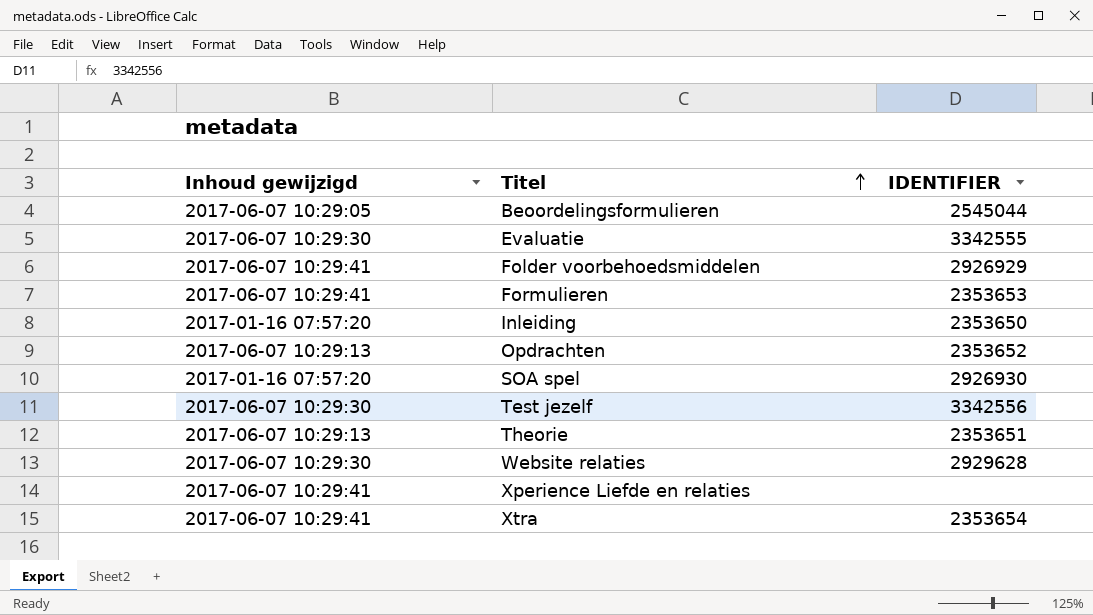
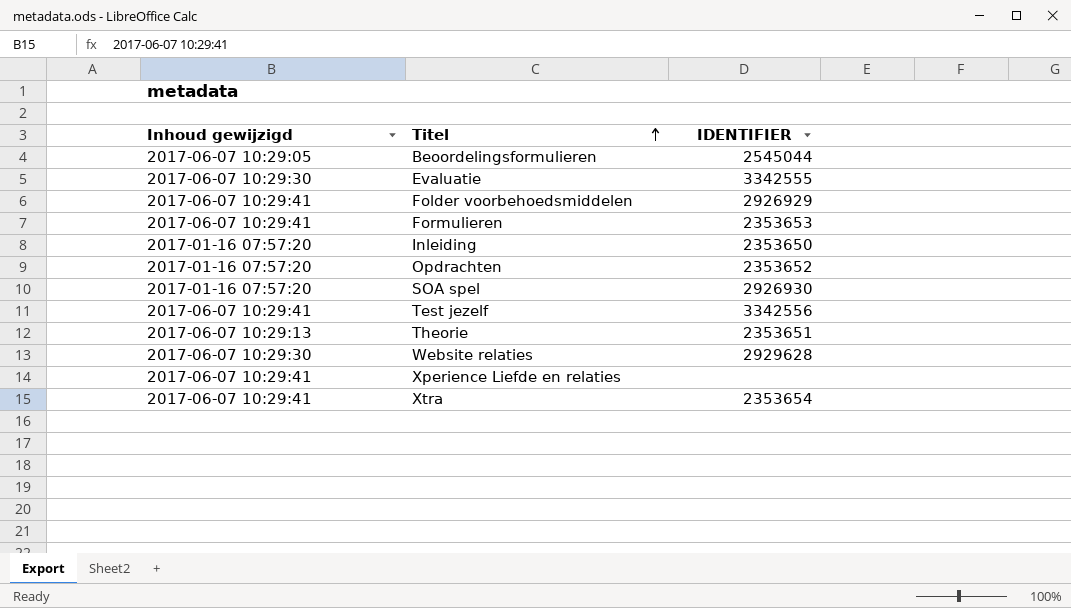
Opdrachten | Inhoud gewijzigd: 2017-06-07 10:29:13 -> 2017-01-16 07:57:20
Test jezelf | Inhoud gewijzigd: 2017-06-07 10:29:30 -> 2017-06-07 10:29:41

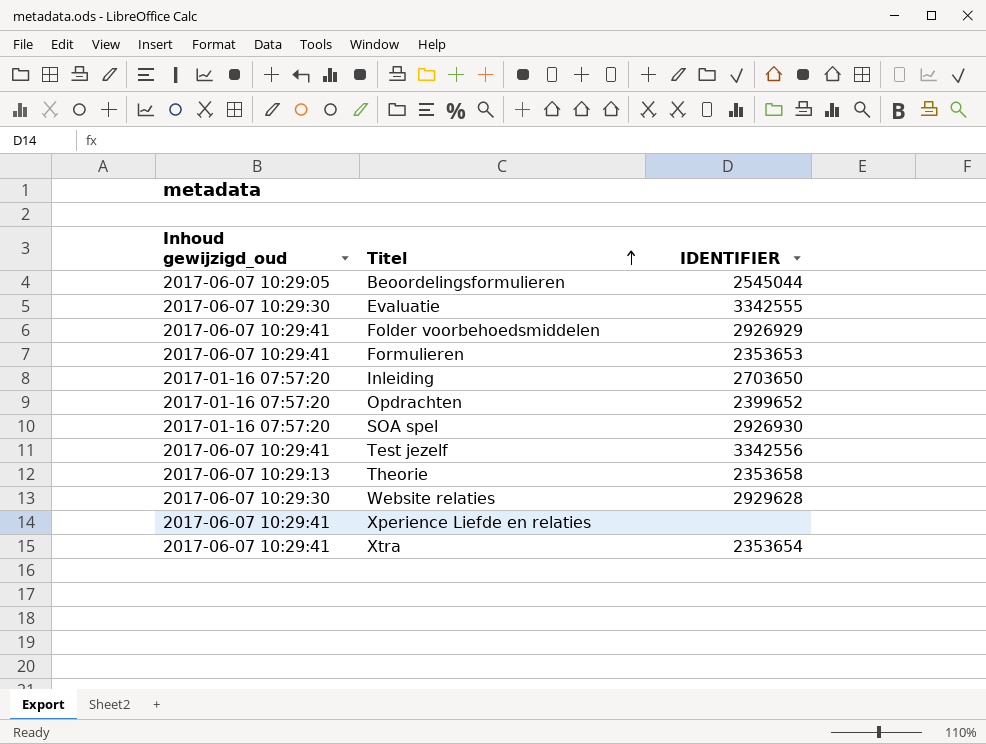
column name: Inhoud gewijzigd -> Inhoud gewijzigd_oud
Inleiding | IDENTIFIER: 2353650 -> 2703650
Opdrachten | IDENTIFIER: 2353652 -> 2399652
Theorie | IDENTIFIER: 2353651 -> 2353658

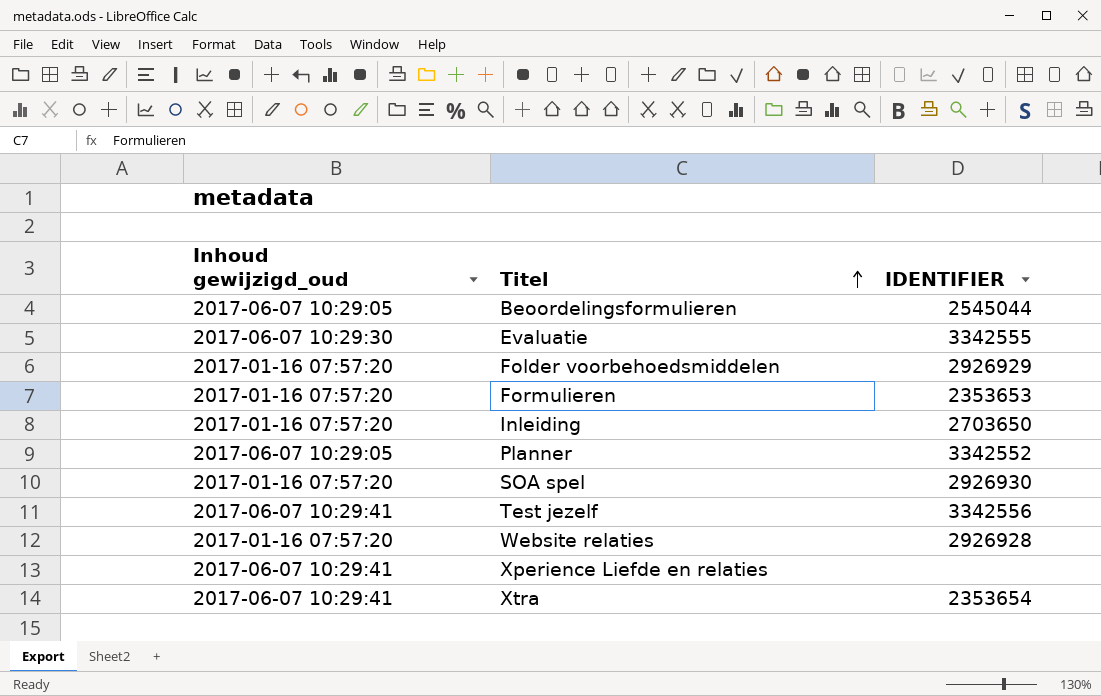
row Opdrachten: 2017-01-16 07:57:20 | 2399652 -> none
row Theorie: 2017-06-07 10:29:13 | 2353658 -> none
Folder voorbehoedsmiddelen | Inhoud gewijzigd_oud: 2017-06-07 10:29:41 -> 2017-01-16 07:57:20
Formulieren | Inhoud gewijzigd_oud: 2017-06-07 10:29:41 -> 2017-01-16 07:57:20
row Planner: none -> 2017-06-07 10:29:05 | 3342552
Website relaties | Inhoud gewijzigd_oud: 2017-06-07 10:29:30 -> 2017-01-16 07:57:20
Website relaties | IDENTIFIER: 2929628 -> 2926928

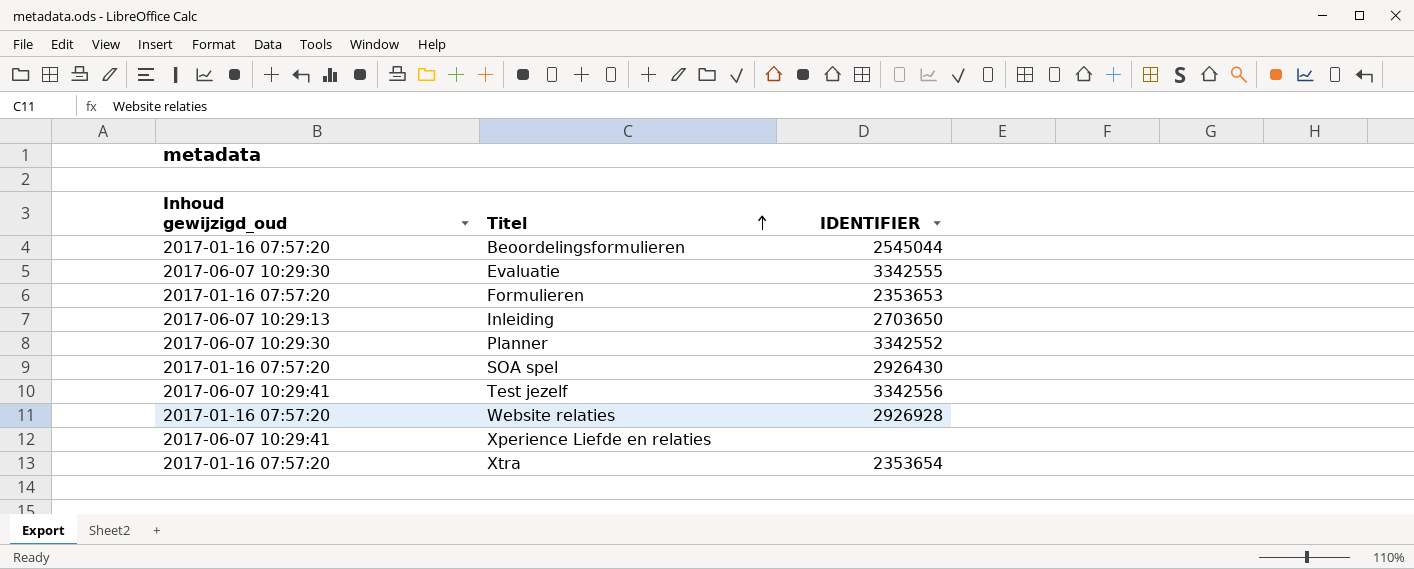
row Folder voorbehoedsmiddelen: 2017-01-16 07:57:20 | 2926929 -> none
Beoordelingsformulieren | Inhoud gewijzigd_oud: 2017-06-07 10:29:05 -> 2017-01-16 07:57:20
Inleiding | Inhoud gewijzigd_oud: 2017-01-16 07:57:20 -> 2017-06-07 10:29:13
Planner | Inhoud gewijzigd_oud: 2017-06-07 10:29:05 -> 2017-06-07 10:29:30
SOA spel | IDENTIFIER: 2926930 -> 2926430
Xtra | Inhoud gewijzigd_oud: 2017-06-07 10:29:41 -> 2017-01-16 07:57:20

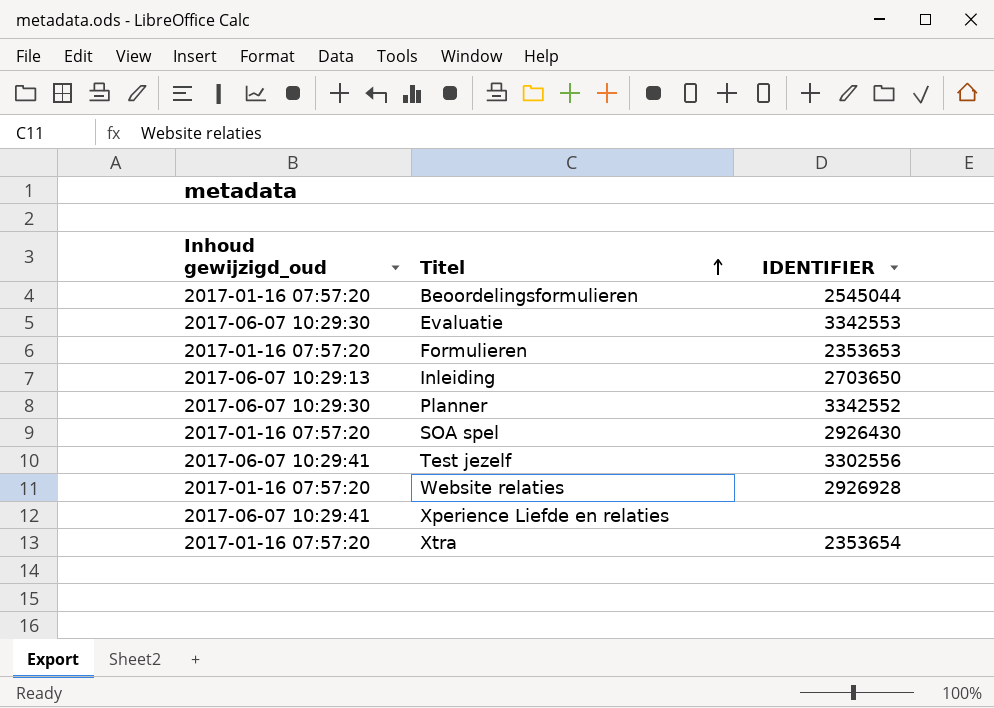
Evaluatie | IDENTIFIER: 3342555 -> 3342553
Test jezelf | IDENTIFIER: 3342556 -> 3302556

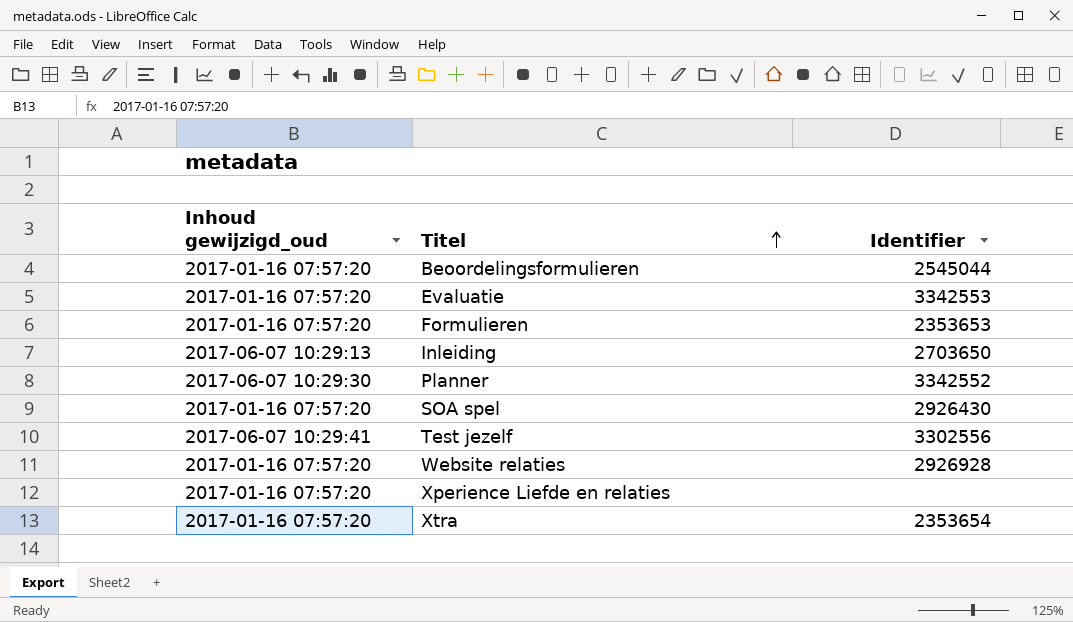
column name: IDENTIFIER -> Identifier
Evaluatie | Inhoud gewijzigd_oud: 2017-06-07 10:29:30 -> 2017-01-16 07:57:20
Xperience Liefde en relaties | Inhoud gewijzigd_oud: 2017-06-07 10:29:41 -> 2017-01-16 07:57:20

